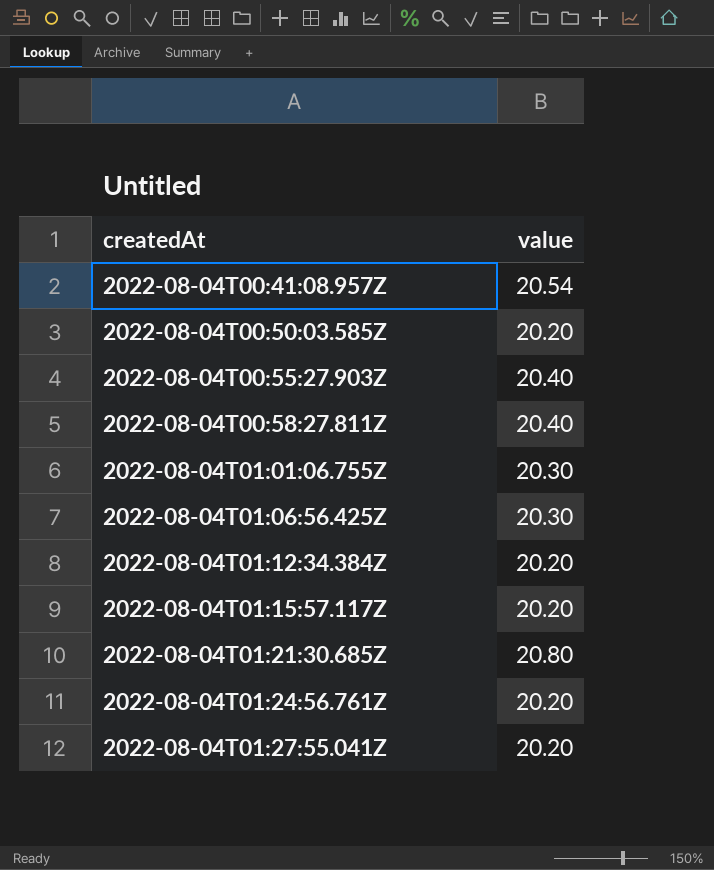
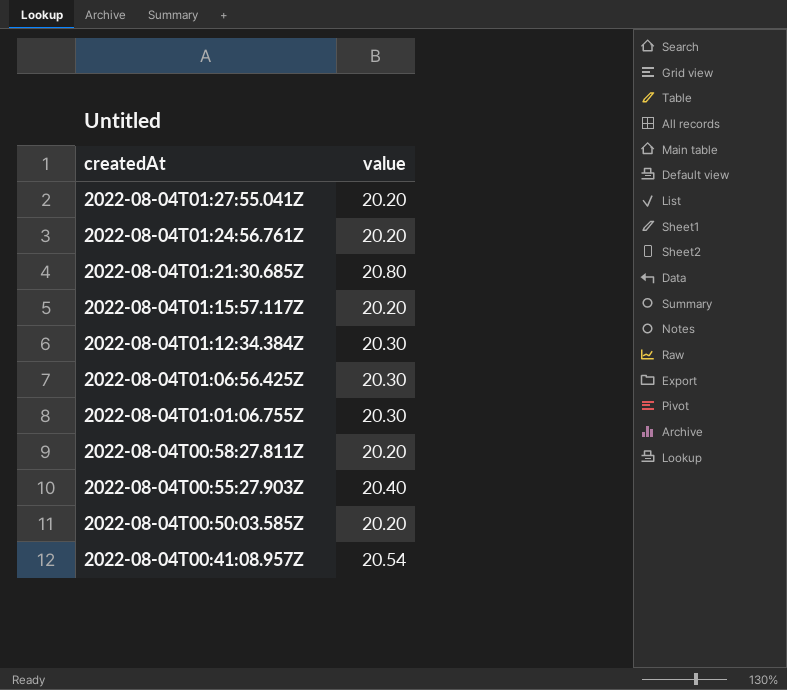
row order: createdAt ascending -> createdAt descending
2022-08-04T01:12:34.384Z | value: 20.20 -> 20.30
2022-08-04T00:58:27.811Z | value: 20.40 -> 20.20

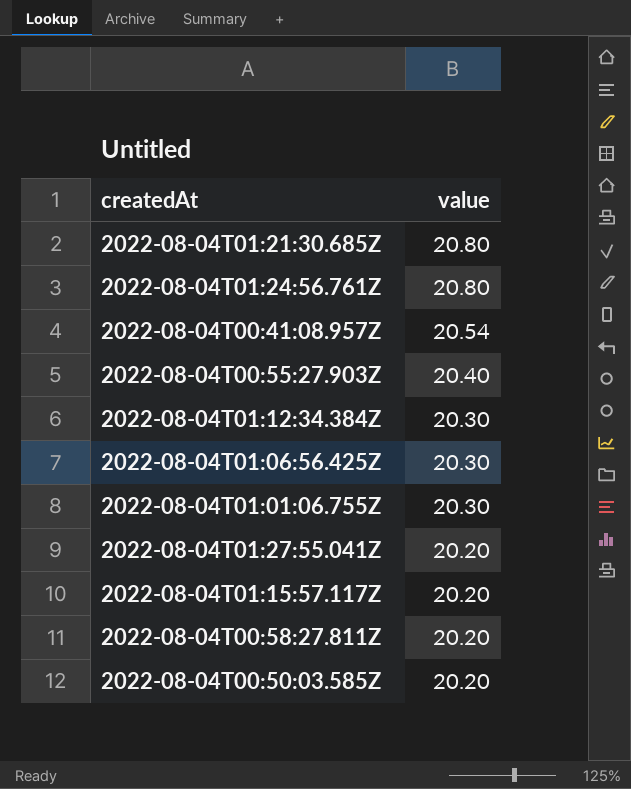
row order: createdAt descending -> value descending
2022-08-04T01:24:56.761Z | value: 20.20 -> 20.80

